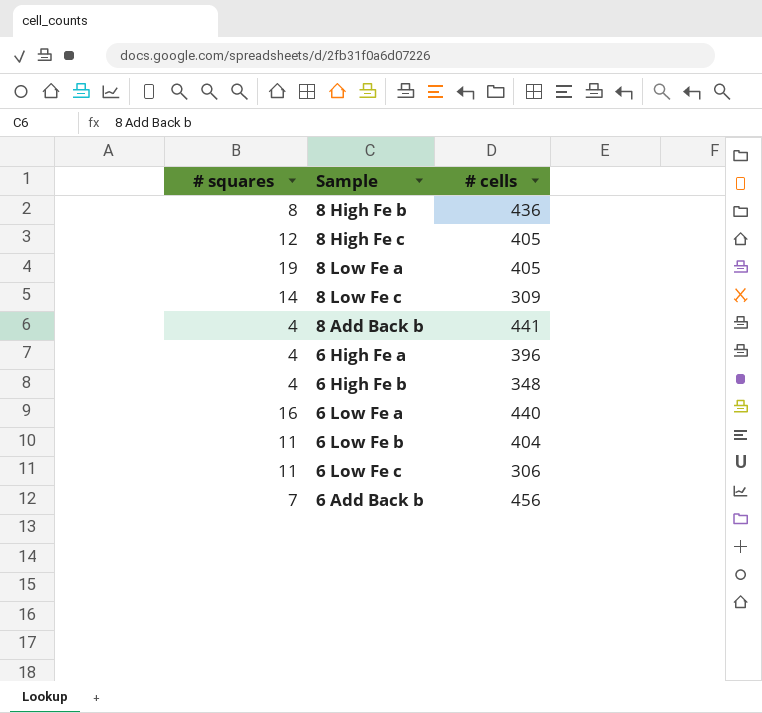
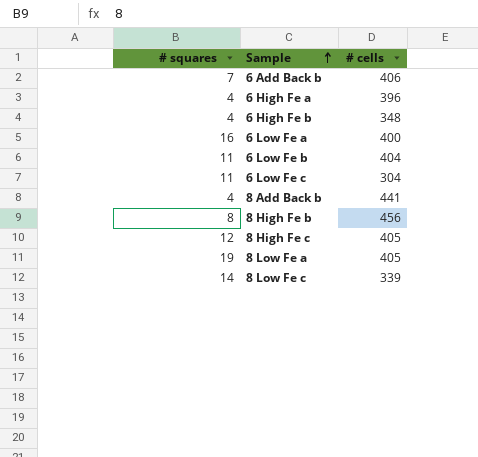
row order: none -> Sample ascending
6 Add Back b | # cells: 456 -> 406
6 Low Fe a | # cells: 440 -> 400
6 Low Fe c | # cells: 306 -> 304
8 High Fe b | # cells: 436 -> 456
8 Low Fe c | # cells: 309 -> 339

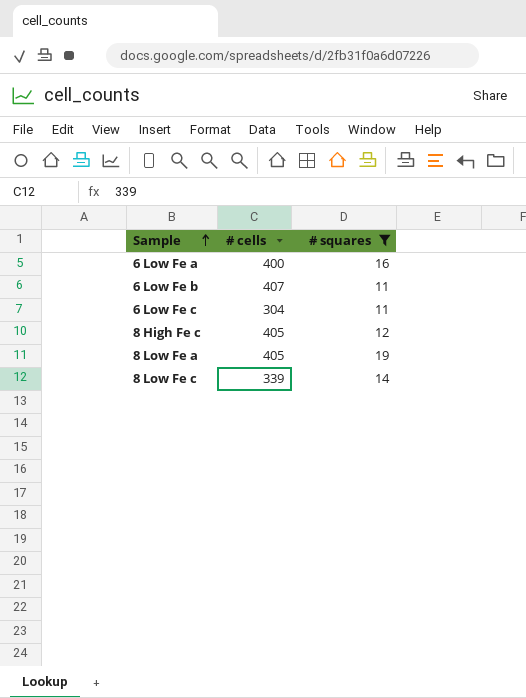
filter: none -> # squares >= 11
column # squares | position: 1 -> 3
6 Low Fe b | # cells: 404 -> 407

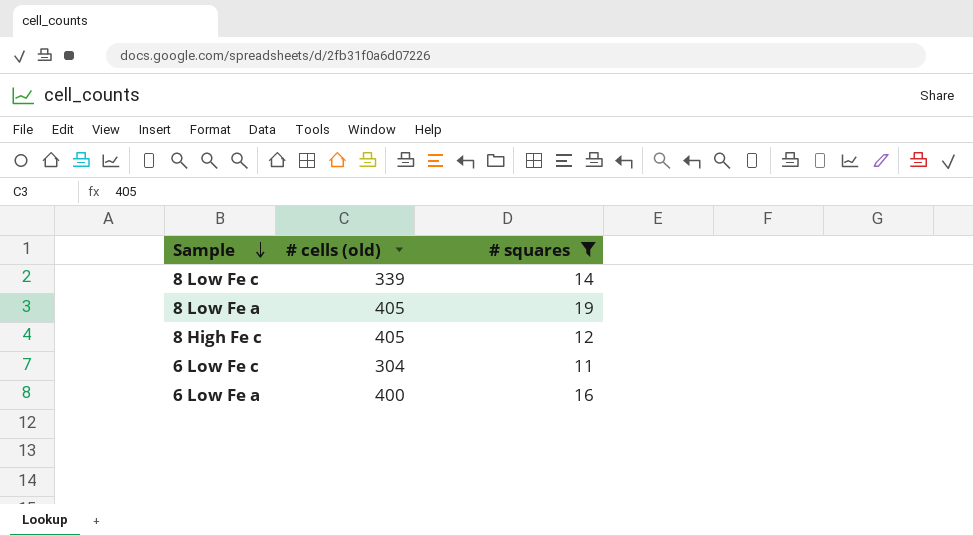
row order: Sample ascending -> Sample descending
column name: # cells -> # cells (old)
row 6 Low Fe b: 407 | 11 -> none

